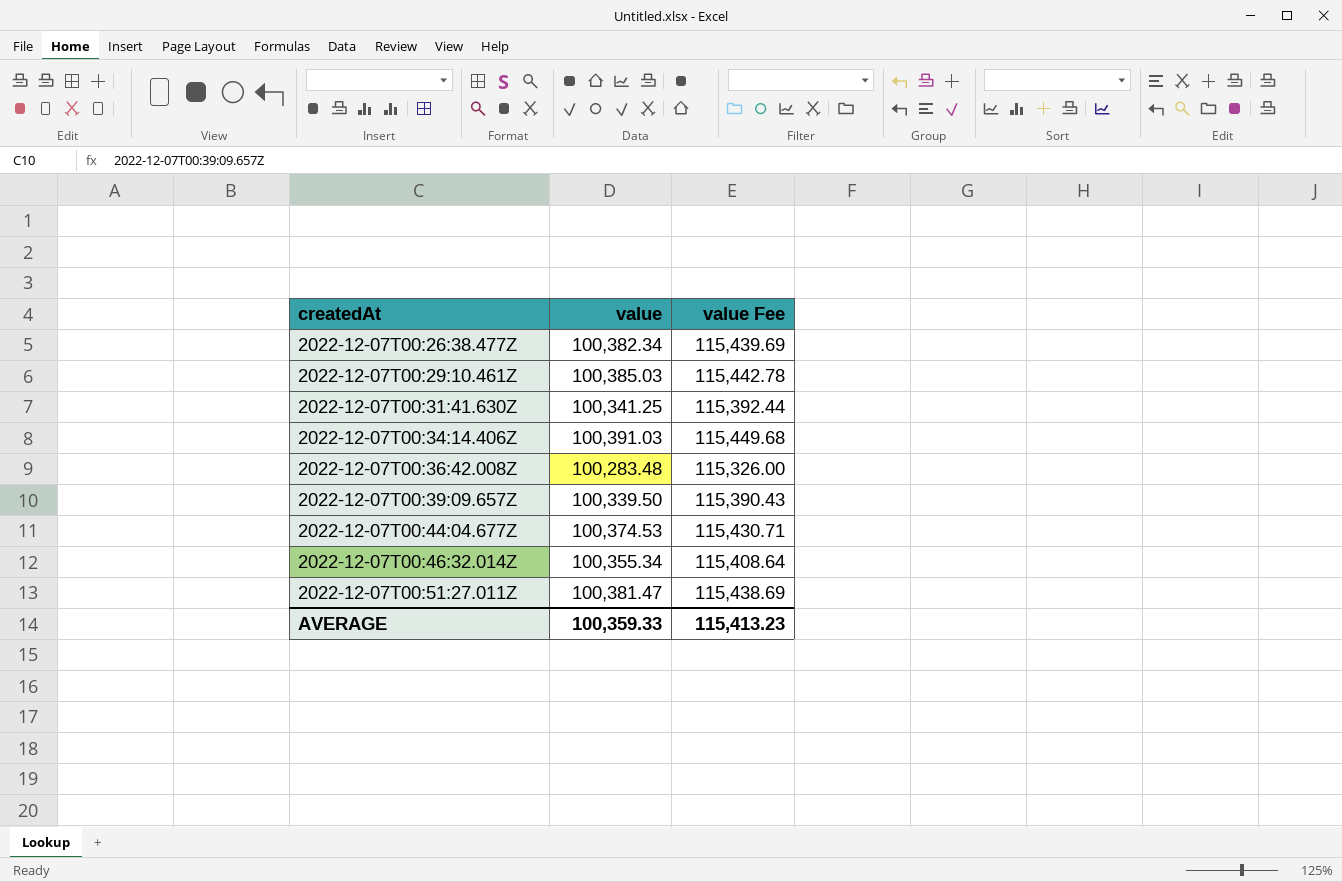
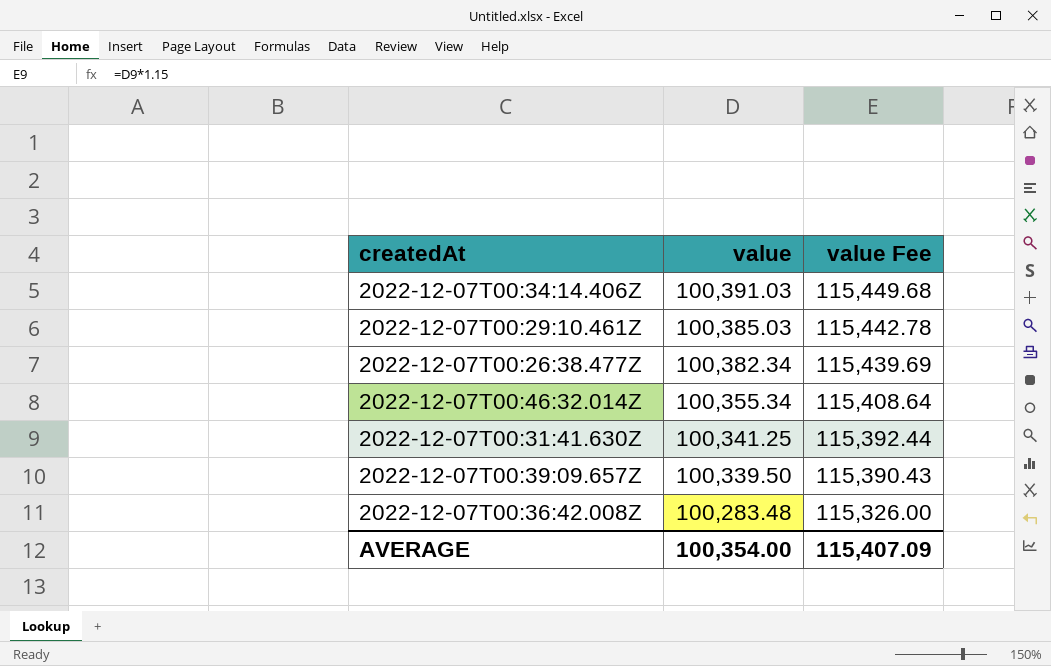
row order: createdAt ascending -> value descending
row 2022-12-07T00:44:04.677Z: 100,374.53 | 115,430.71 -> none
row 2022-12-07T00:51:27.011Z: 100,381.47 | 115,438.69 -> none
AVERAGE | value: 100,359.33 -> 100,354.00
AVERAGE | value Fee: 115,413.23 -> 115,407.09

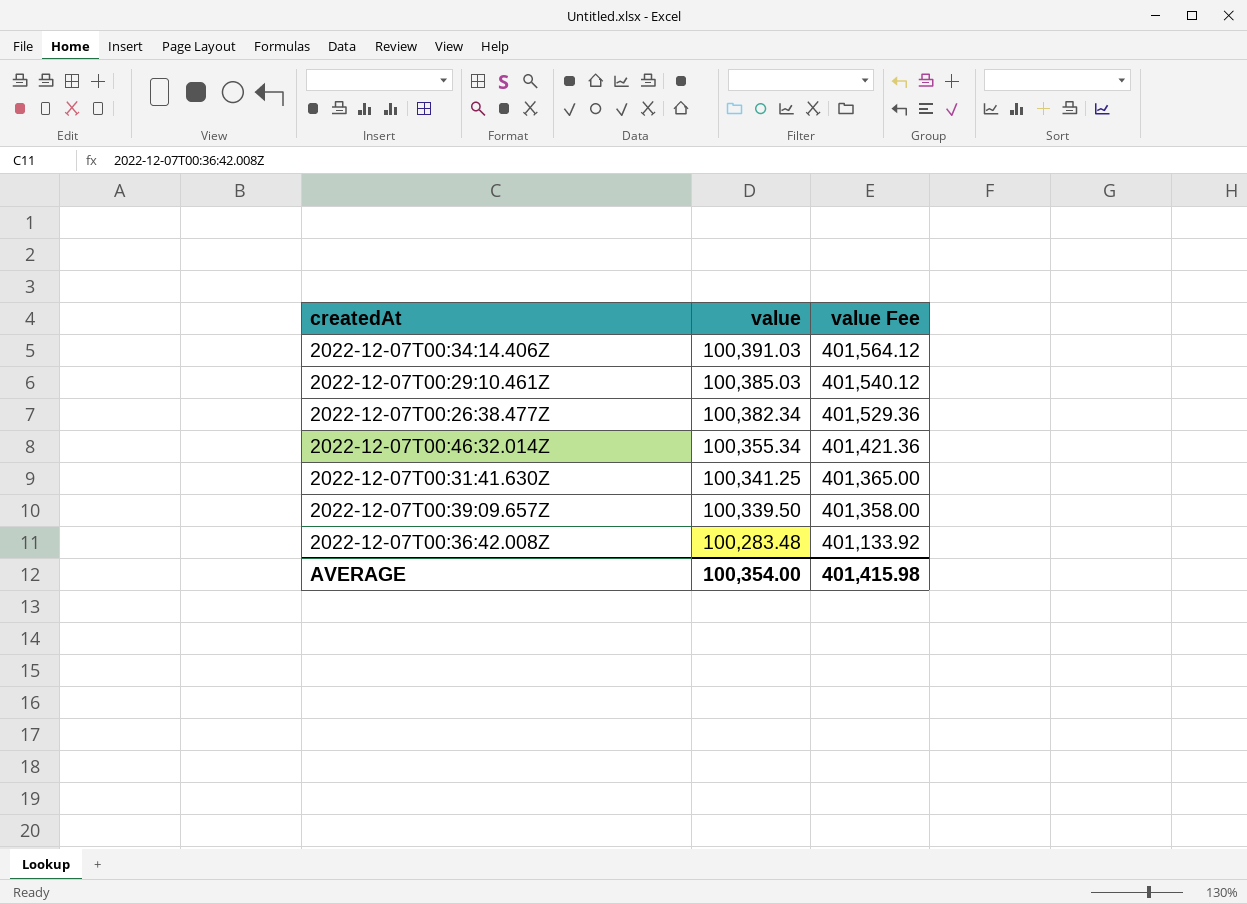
column value Fee | formula: [value] * 1.15 -> [value] * 4
AVERAGE | value Fee: 115,407.09 -> 401,415.98

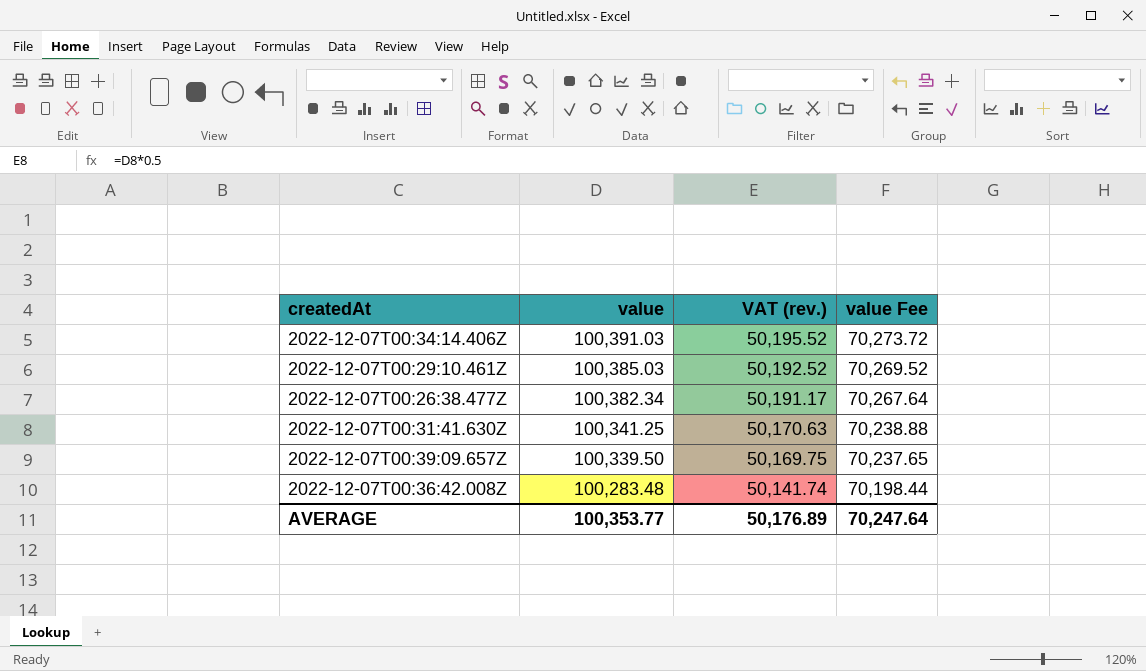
column VAT (rev.) | formula: none -> [value] * 0.5
column value Fee | formula: [value] * 4 -> [value] * 0.7
row 2022-12-07T00:46:32.014Z: 100,355.34 | 401,421.36 -> none
AVERAGE | value: 100,354.00 -> 100,353.77
AVERAGE | value Fee: 401,415.98 -> 70,247.64

